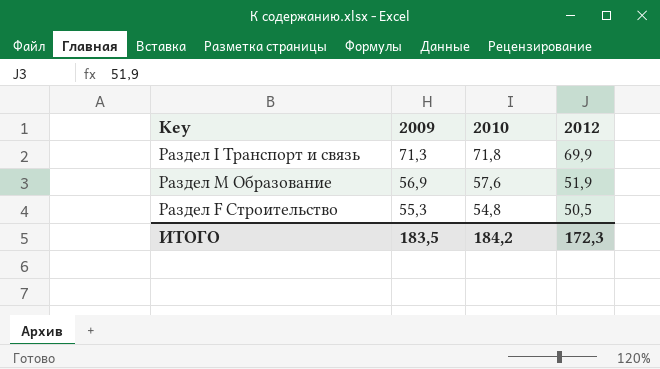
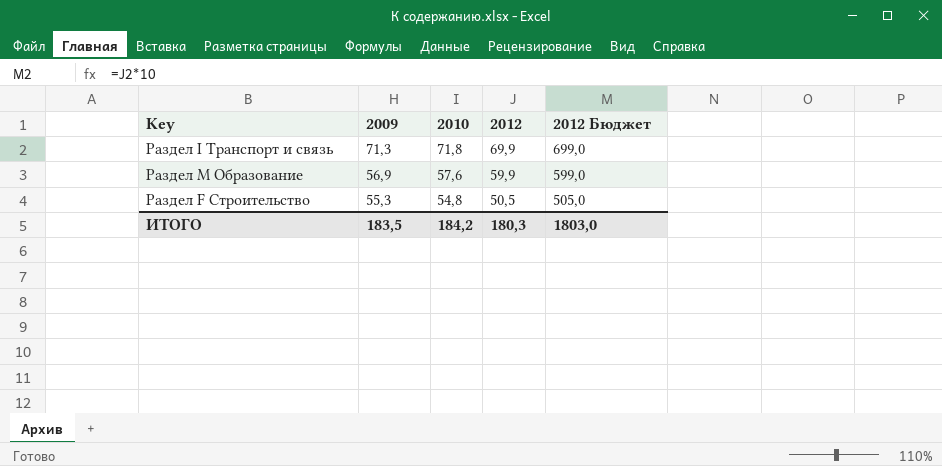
column 2012 Бюджет | formula: none -> [2012] * 10
Раздел M Образование | 2012: 51,9 -> 59,9
ИТОГО | 2012: 172,3 -> 180,3

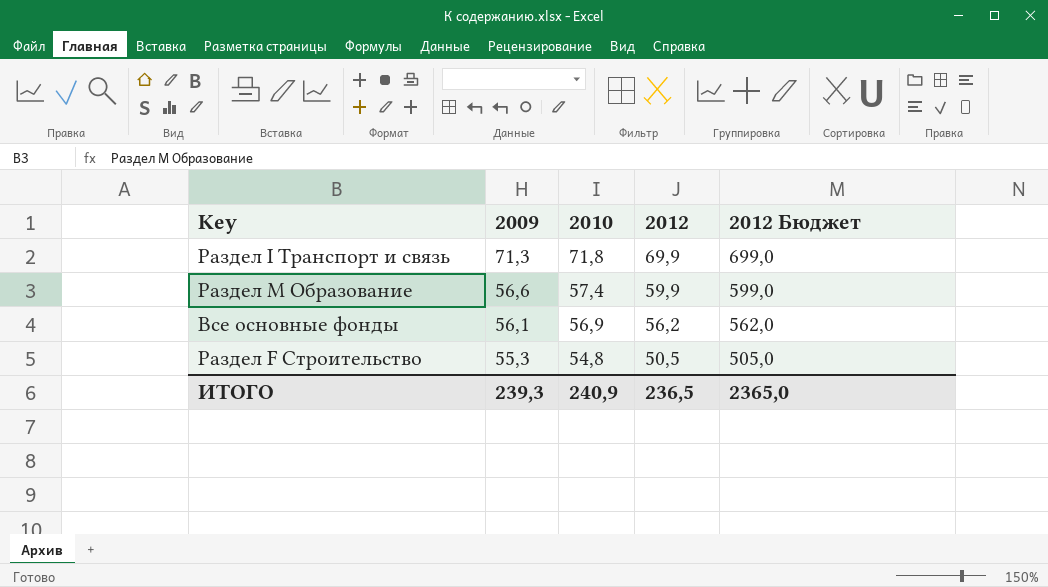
Раздел M Образование | 2009: 56,9 -> 56,6
Раздел M Образование | 2010: 57,6 -> 57,4
row Все основные фонды: none -> 56,1 | 56,9 | 56,2 | 562,0
ИТОГО | 2009: 183,5 -> 239,3
ИТОГО | 2010: 184,2 -> 240,9
ИТОГО | 2012: 180,3 -> 236,5
ИТОГО | 2012 Бюджет: 1803,0 -> 2365,0

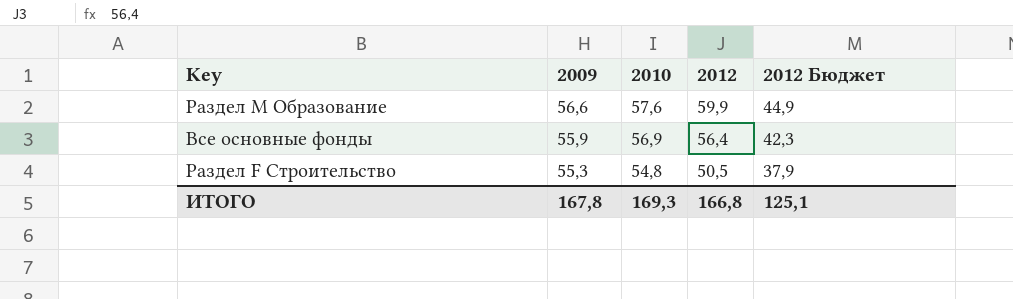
column 2012 Бюджет | formula: [2012] * 10 -> [2012] * 0,75
row Раздел I Транспорт и связь: 71,3 | 71,8 | 69,9 | 699,0 -> none
Раздел M Образование | 2010: 57,4 -> 57,6
Все основные фонды | 2009: 56,1 -> 55,9
Все основные фонды | 2012: 56,2 -> 56,4
ИТОГО | 2009: 239,3 -> 167,8
ИТОГО | 2010: 240,9 -> 169,3
ИТОГО | 2012: 236,5 -> 166,8
ИТОГО | 2012 Бюджет: 2365,0 -> 125,1

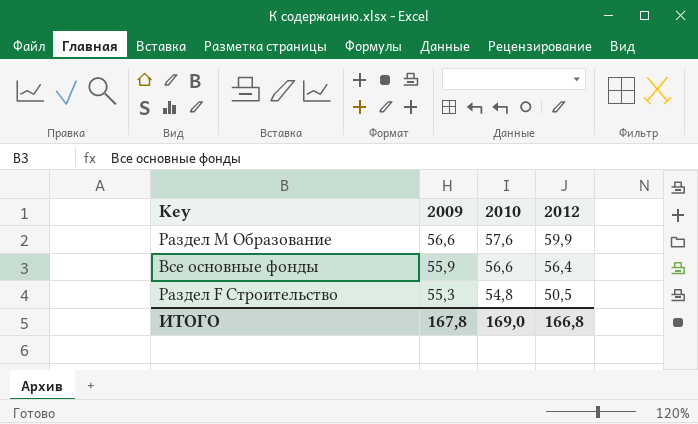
column 2012 Бюджет | formula: [2012] * 0,75 -> none
Все основные фонды | 2010: 56,9 -> 56,6
ИТОГО | 2010: 169,3 -> 169,0

